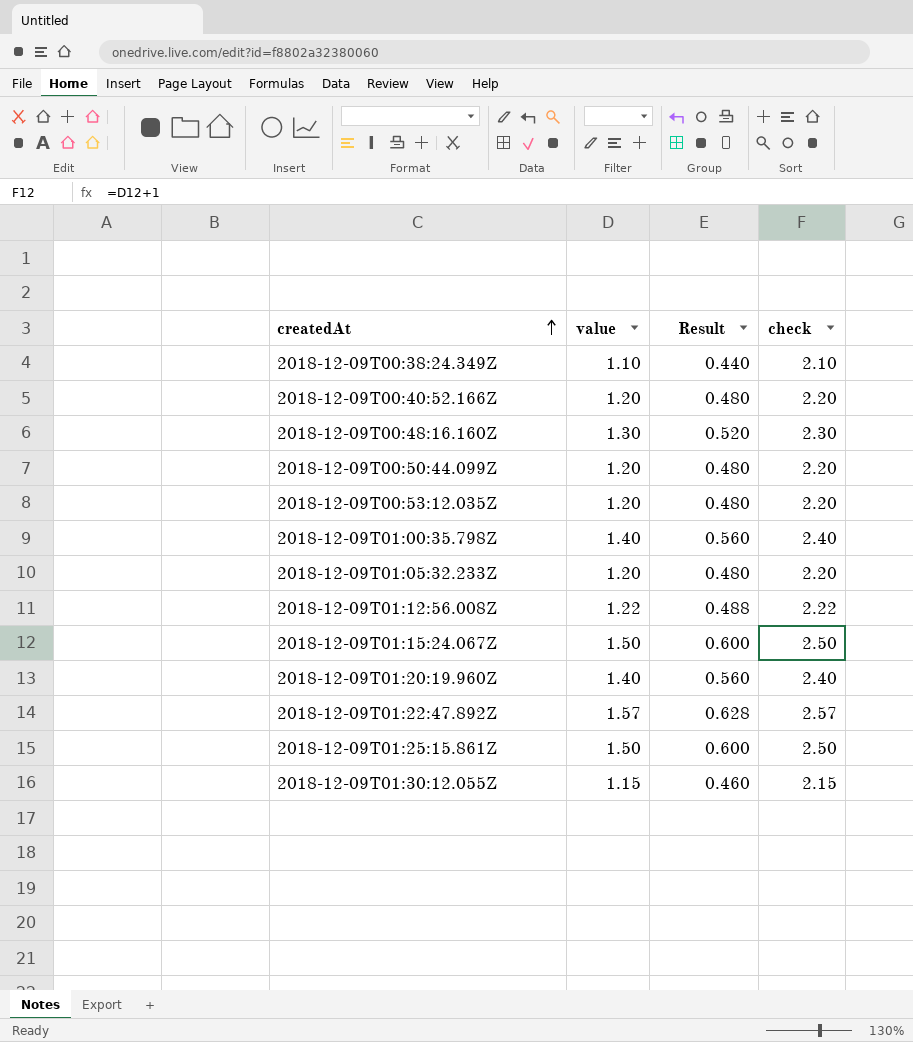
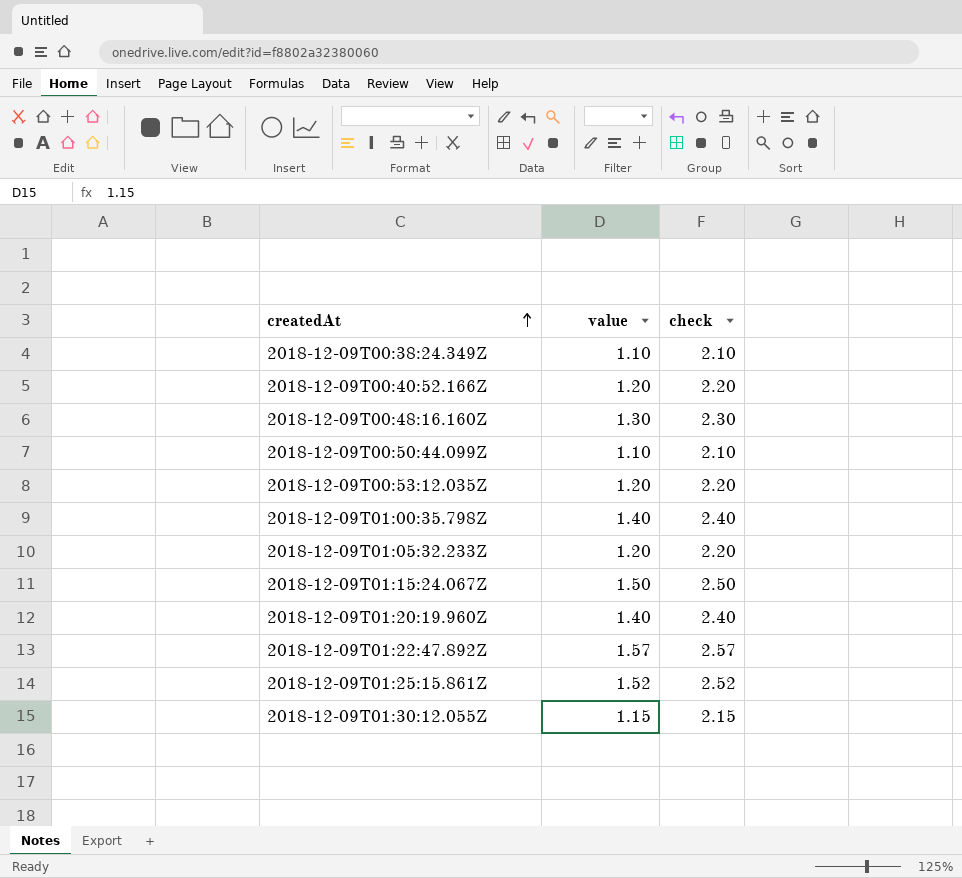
column Result | formula: [value] * 0.4 -> none
row 2018-12-09T01:12:56.008Z: 1.22 | 0.488 | 2.22 -> none
2018-12-09T00:50:44.099Z | value: 1.20 -> 1.10
2018-12-09T00:50:44.099Z | check: 2.20 -> 2.10
2018-12-09T01:25:15.861Z | value: 1.50 -> 1.52
2018-12-09T01:25:15.861Z | check: 2.50 -> 2.52

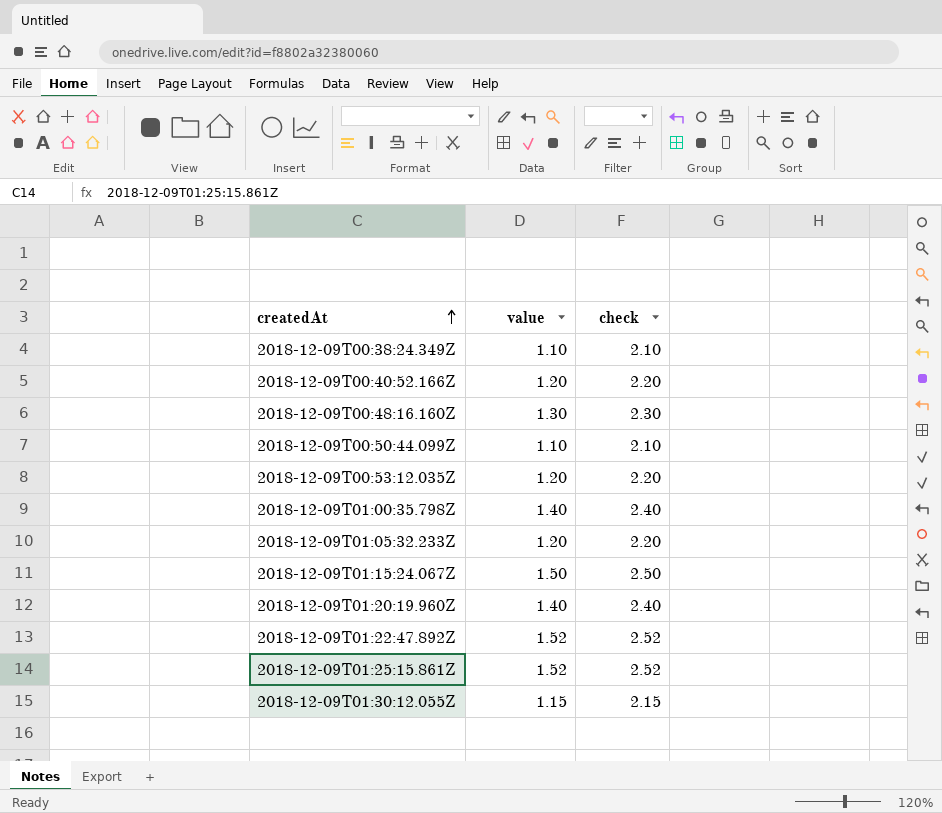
2018-12-09T01:22:47.892Z | value: 1.57 -> 1.52
2018-12-09T01:22:47.892Z | check: 2.57 -> 2.52

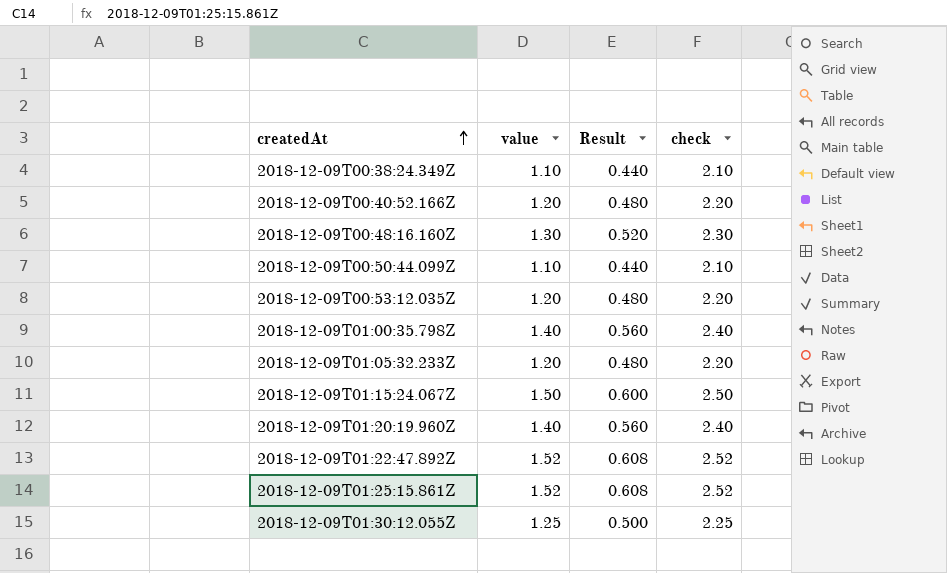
column Result | formula: none -> [value] * 0.4
2018-12-09T01:30:12.055Z | value: 1.15 -> 1.25
2018-12-09T01:30:12.055Z | check: 2.15 -> 2.25

